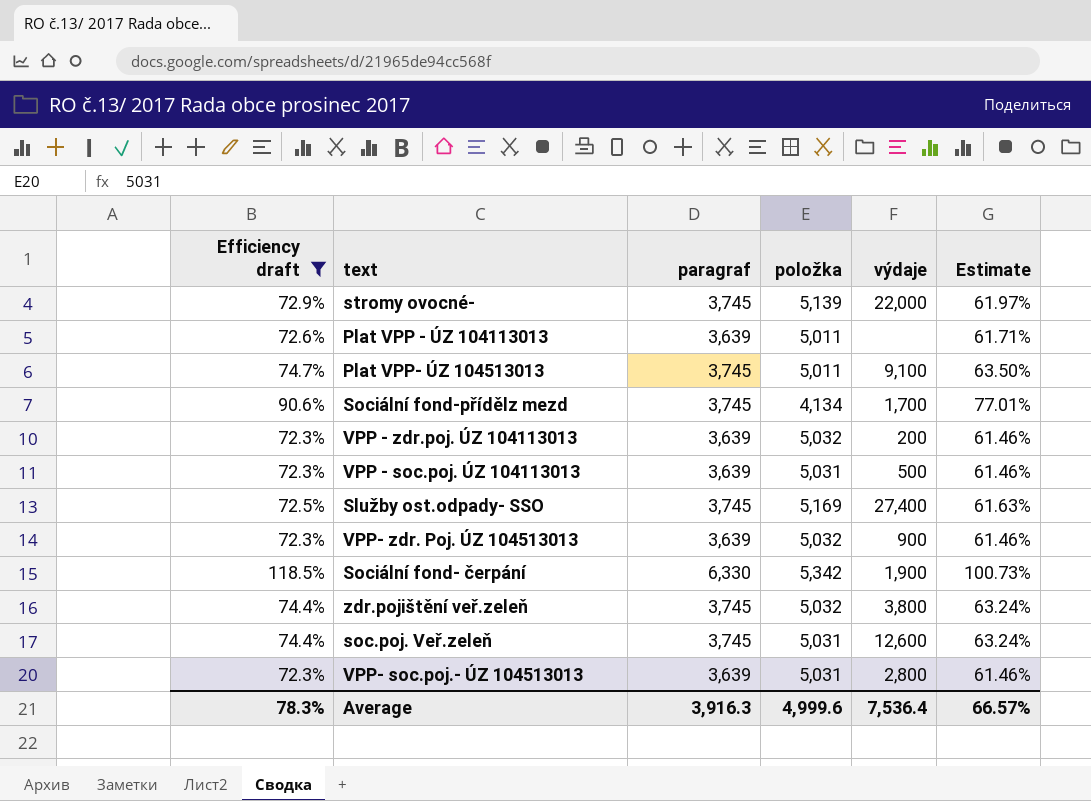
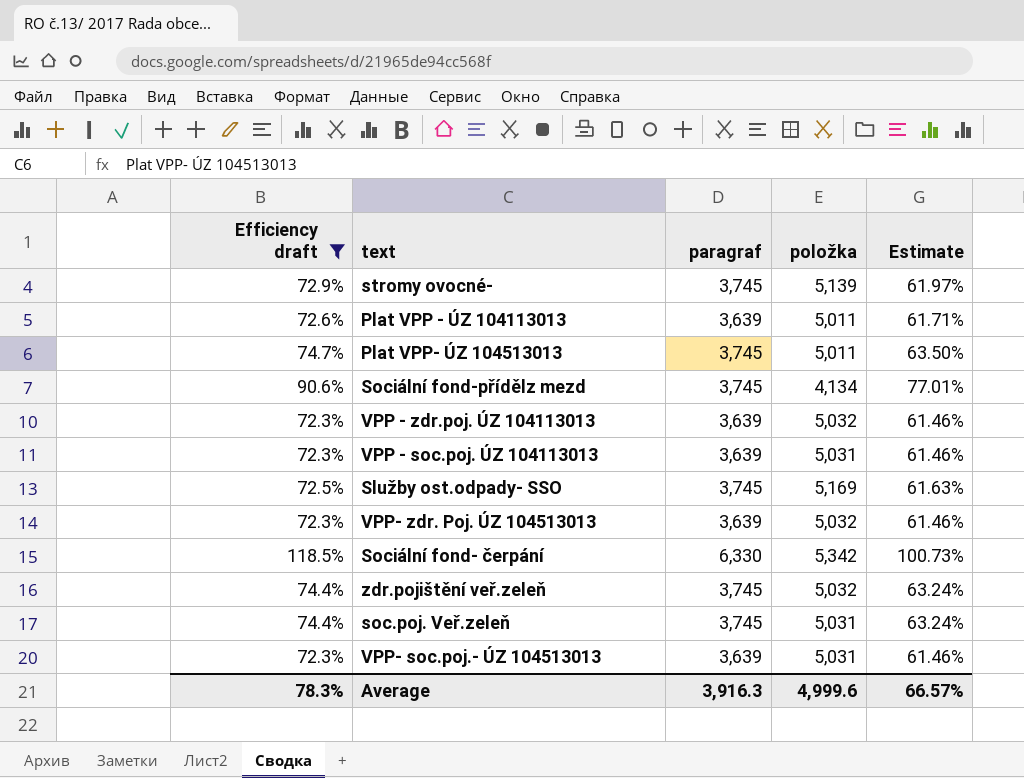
column výdaje | position: 5 -> none

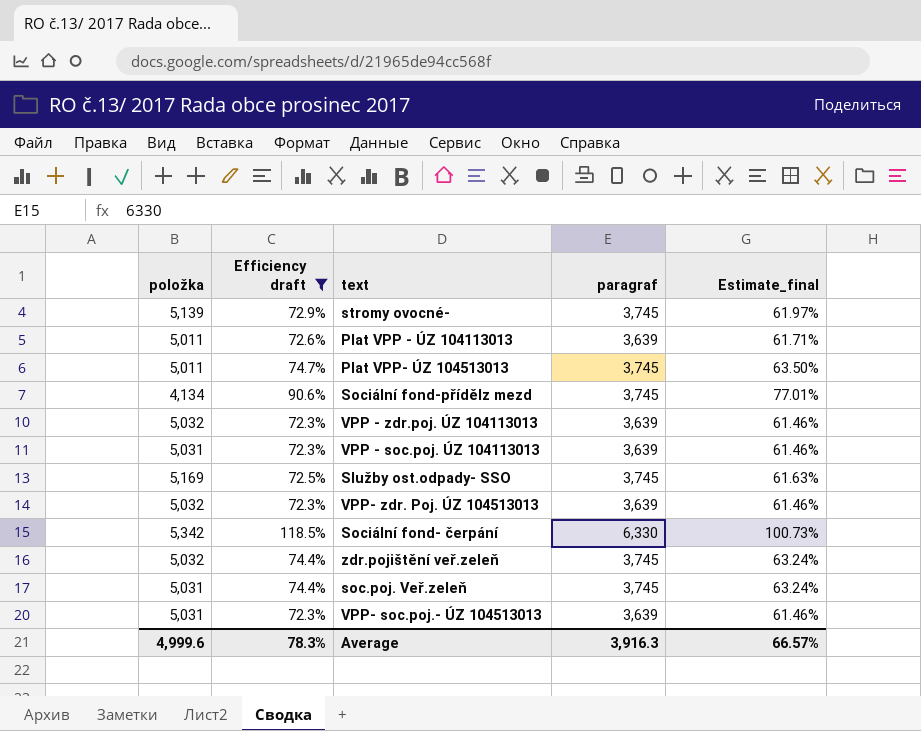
column položka | position: 4 -> 1
column name: Estimate -> Estimate_final

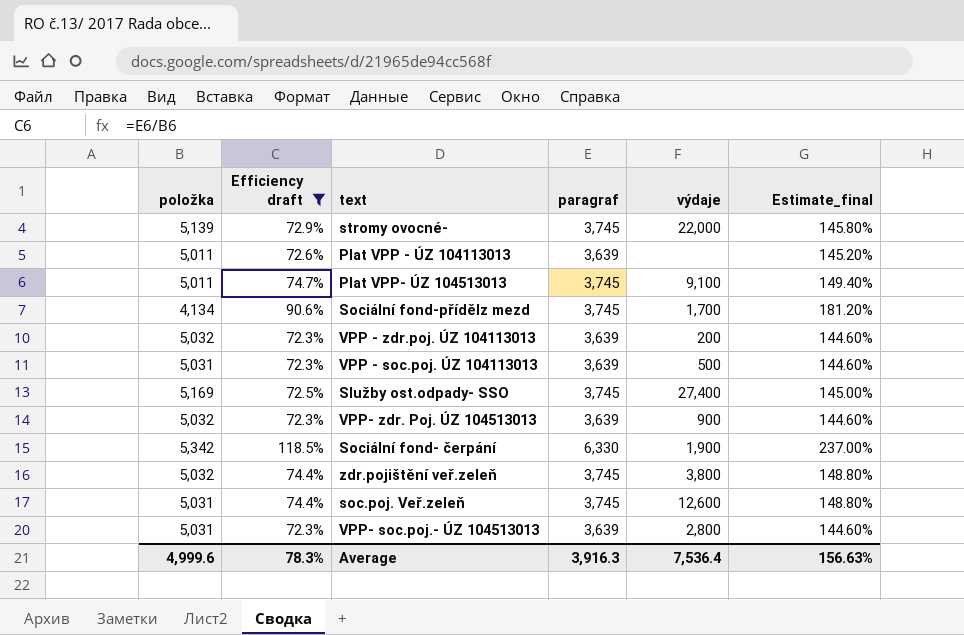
column výdaje | position: none -> 5
column Estimate_final | formula: [Efficiency draft] * 0.85 -> [Efficiency draft] * 2
Average | Estimate_final: 66.57% -> 156.63%

